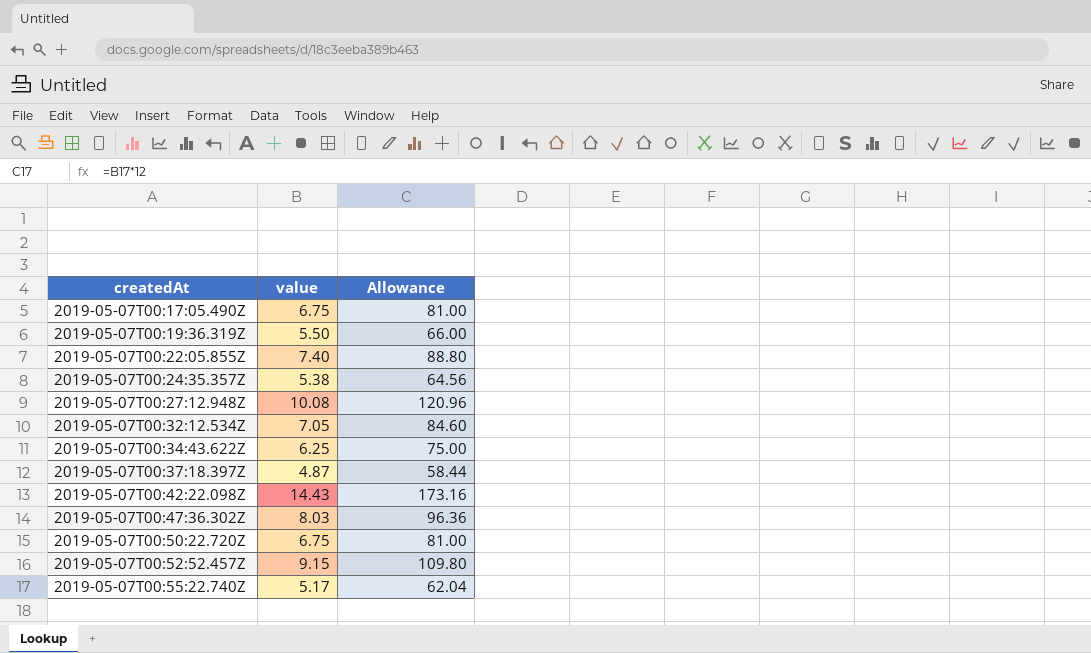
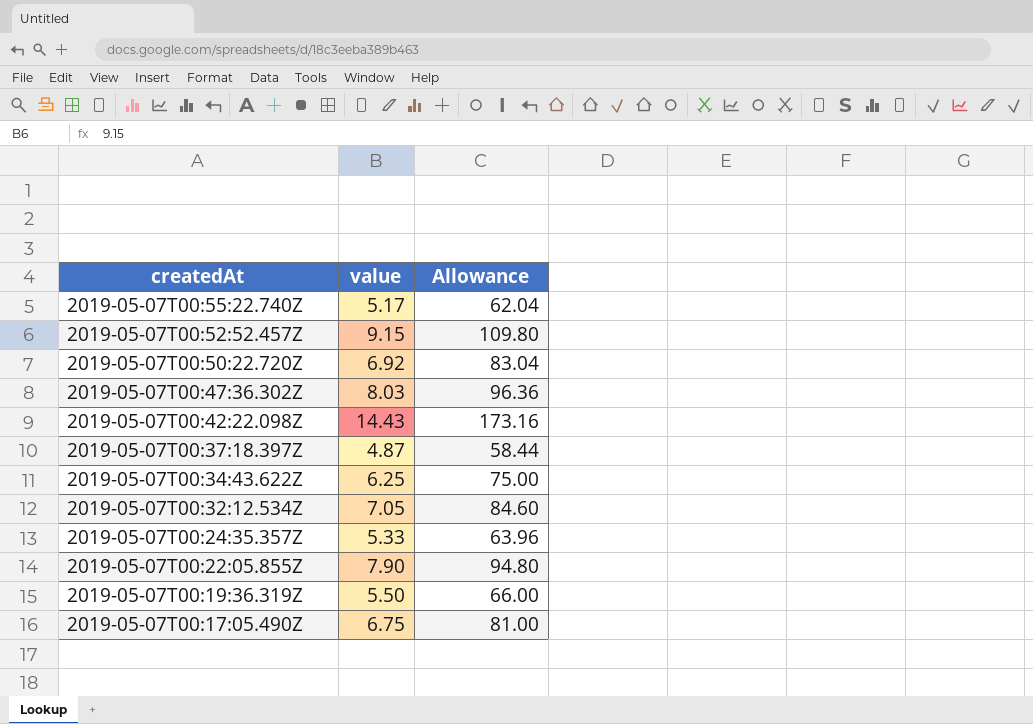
row order: createdAt ascending -> createdAt descending
row 2019-05-07T00:27:12.948Z: 10.08 | 120.96 -> none
2019-05-07T00:50:22.720Z | value: 6.75 -> 6.92
2019-05-07T00:50:22.720Z | Allowance: 81.00 -> 83.04
2019-05-07T00:24:35.357Z | value: 5.38 -> 5.33
2019-05-07T00:24:35.357Z | Allowance: 64.56 -> 63.96
2019-05-07T00:22:05.855Z | value: 7.40 -> 7.90
2019-05-07T00:22:05.855Z | Allowance: 88.80 -> 94.80

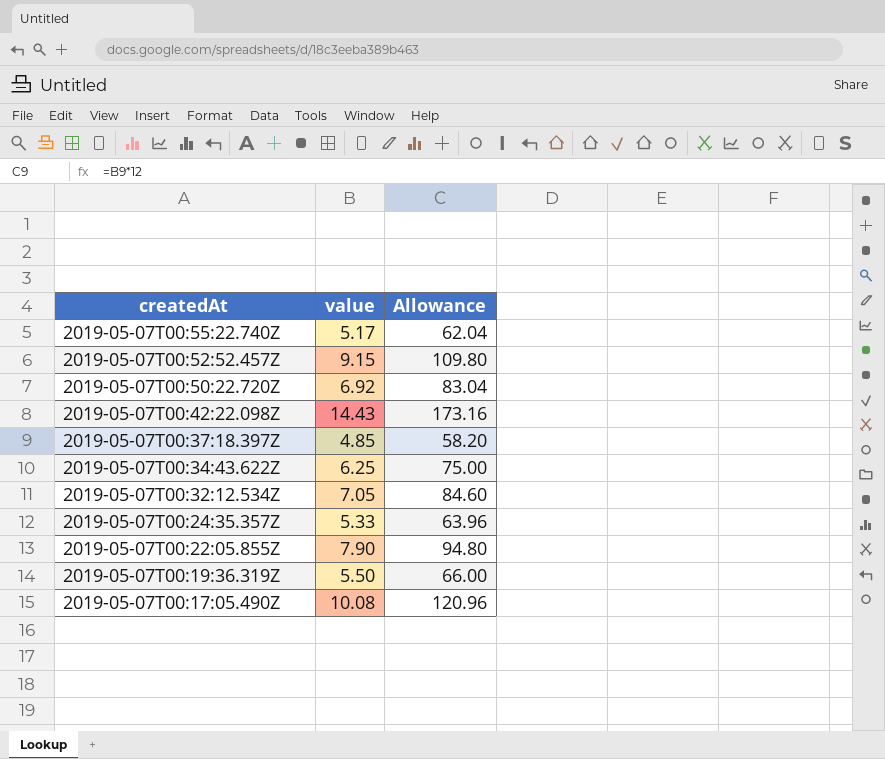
row 2019-05-07T00:47:36.302Z: 8.03 | 96.36 -> none
2019-05-07T00:37:18.397Z | value: 4.87 -> 4.85
2019-05-07T00:37:18.397Z | Allowance: 58.44 -> 58.20
2019-05-07T00:17:05.490Z | value: 6.75 -> 10.08
2019-05-07T00:17:05.490Z | Allowance: 81.00 -> 120.96

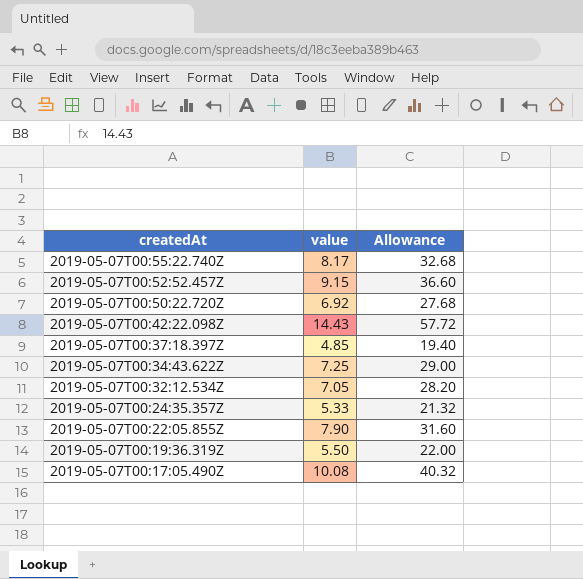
column Allowance | formula: [value] * 12 -> [value] * 4
2019-05-07T00:55:22.740Z | value: 5.17 -> 8.17
2019-05-07T00:34:43.622Z | value: 6.25 -> 7.25

